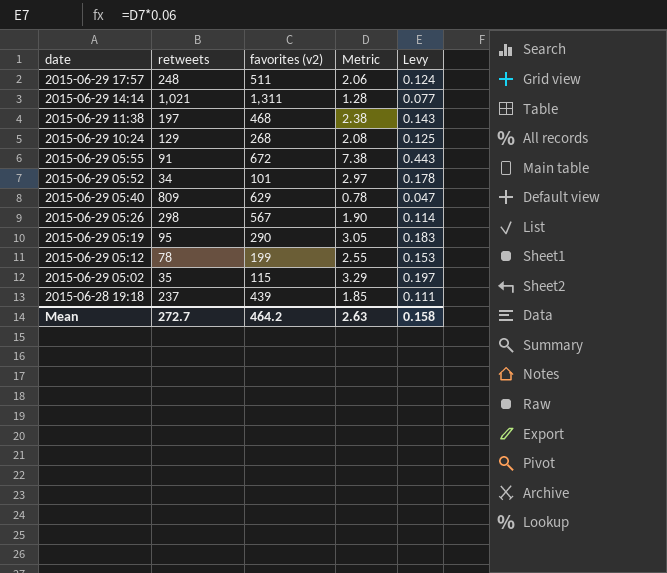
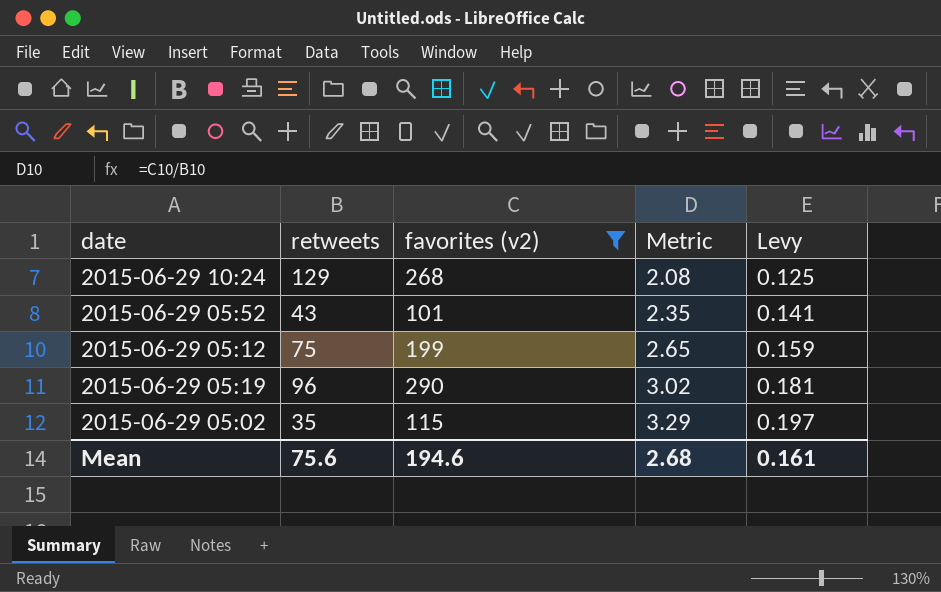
filter: none -> favorites (v2) <= 290
row order: date descending -> Metric ascending
2015-06-29 05:52 | retweets: 34 -> 43
2015-06-29 05:52 | Metric: 2.97 -> 2.35
2015-06-29 05:52 | Levy: 0.178 -> 0.141
2015-06-29 05:12 | retweets: 78 -> 75
2015-06-29 05:12 | Metric: 2.55 -> 2.65
2015-06-29 05:12 | Levy: 0.153 -> 0.159
2015-06-29 05:19 | retweets: 95 -> 96
2015-06-29 05:19 | Metric: 3.05 -> 3.02
2015-06-29 05:19 | Levy: 0.183 -> 0.181
Mean | retweets: 272.7 -> 75.6
Mean | favorites (v2): 464.2 -> 194.6
Mean | Metric: 2.63 -> 2.68
Mean | Levy: 0.158 -> 0.161

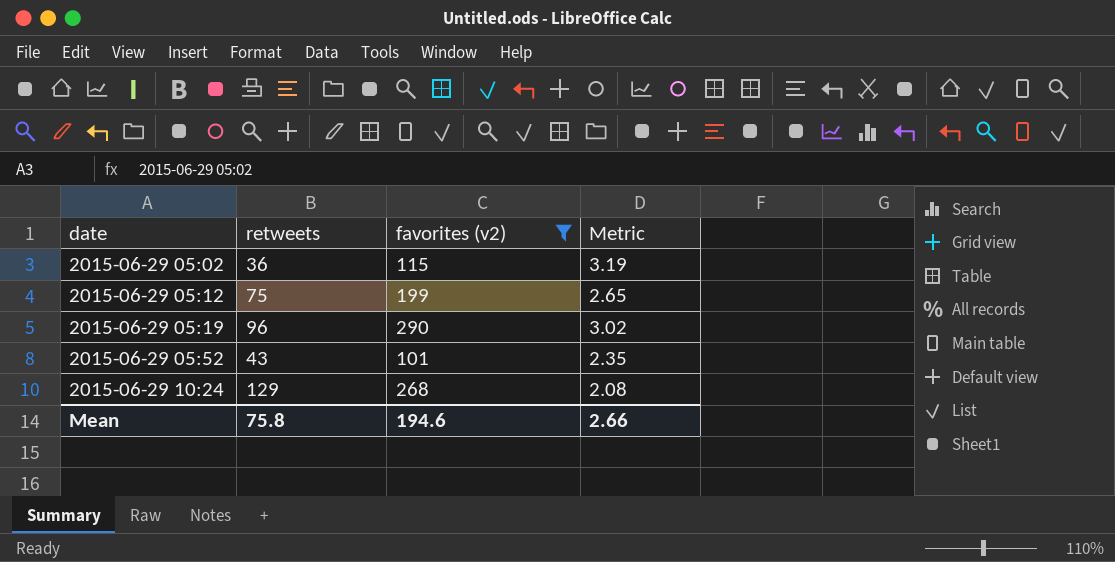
row order: Metric ascending -> date ascending
column Levy | formula: [Metric] * 0.06 -> none
2015-06-29 05:02 | retweets: 35 -> 36
2015-06-29 05:02 | Metric: 3.29 -> 3.19
Mean | retweets: 75.6 -> 75.8
Mean | Metric: 2.68 -> 2.66

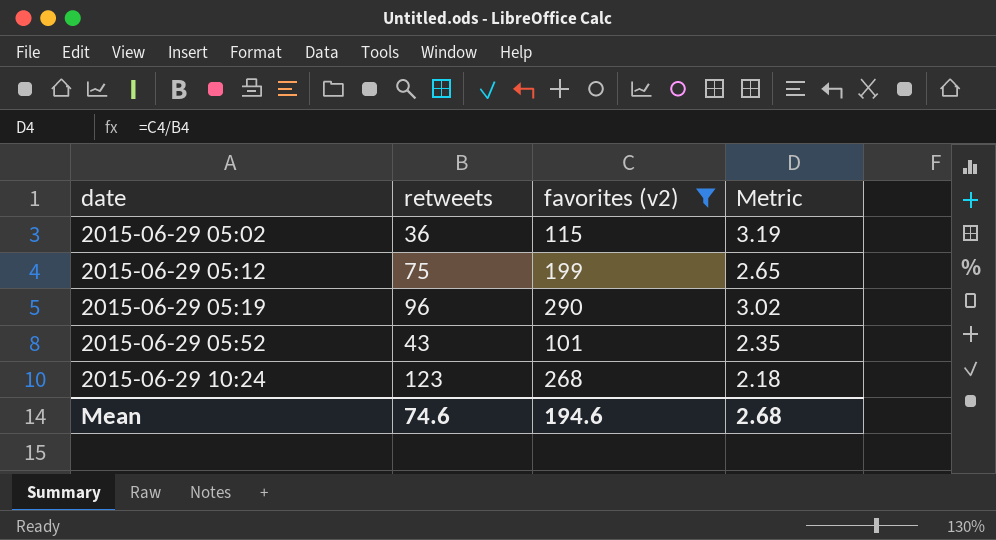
2015-06-29 10:24 | retweets: 129 -> 123
2015-06-29 10:24 | Metric: 2.08 -> 2.18
Mean | retweets: 75.8 -> 74.6
Mean | Metric: 2.66 -> 2.68

